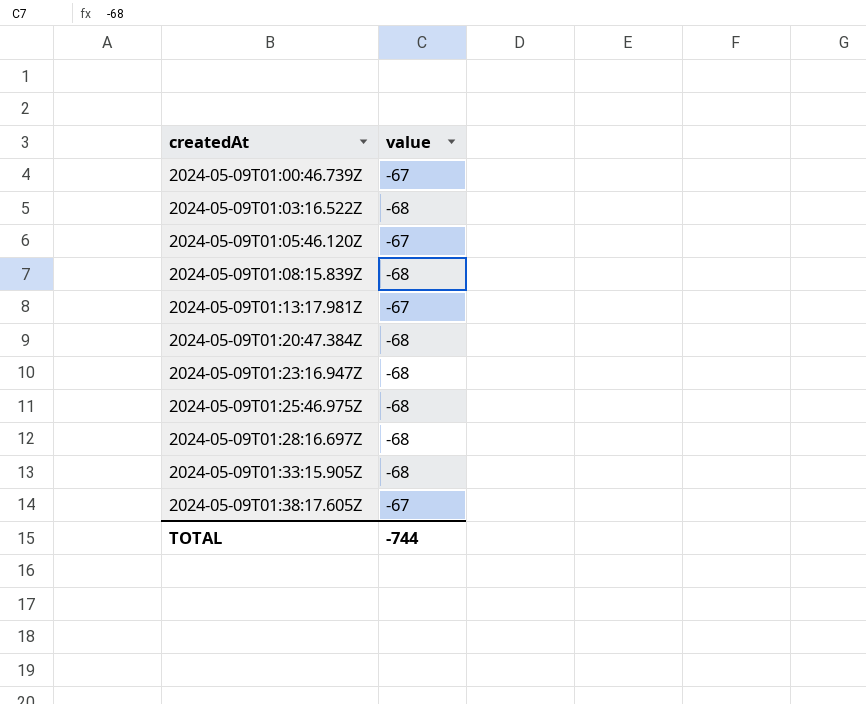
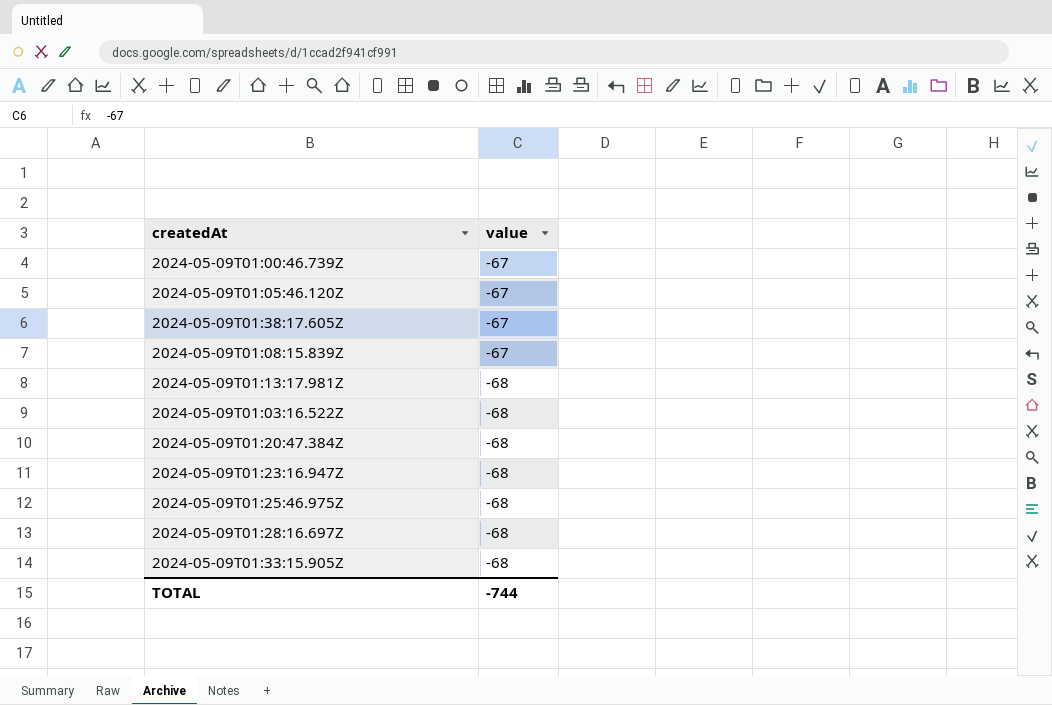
row order: createdAt ascending -> value descending
2024-05-09T01:08:15.839Z | value: -68 -> -67
2024-05-09T01:13:17.981Z | value: -67 -> -68

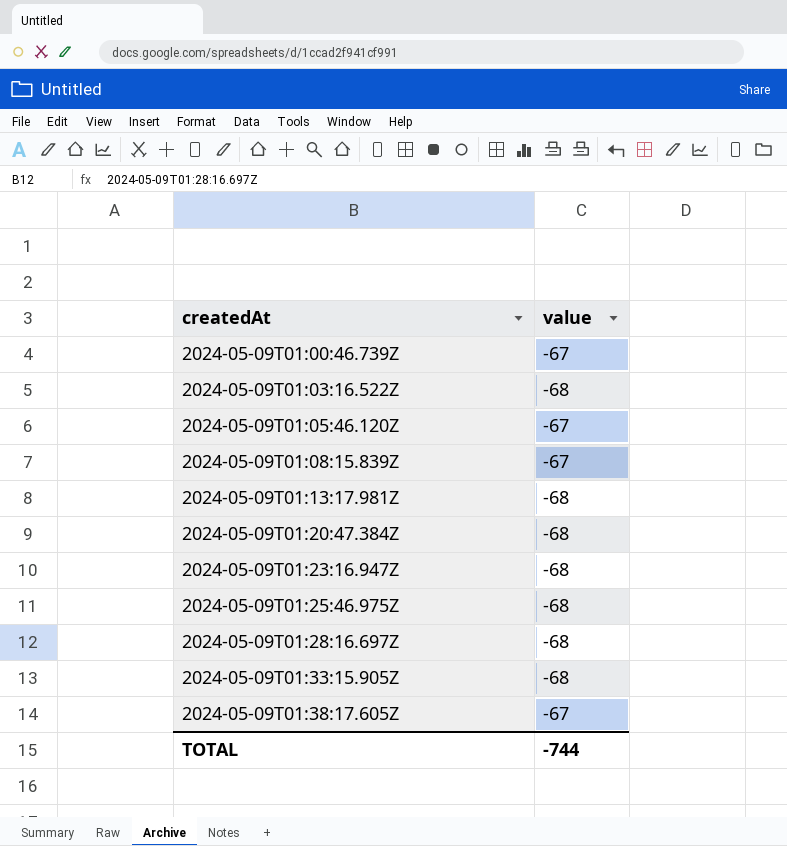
row order: value descending -> createdAt ascending

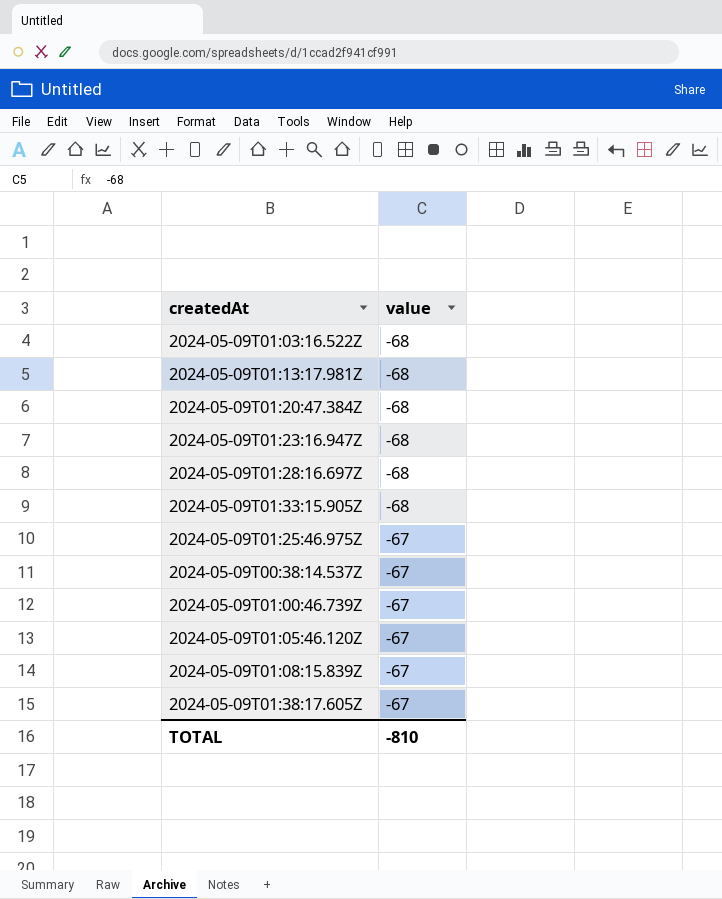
row order: createdAt ascending -> value ascending
2024-05-09T01:25:46.975Z | value: -68 -> -67
row 2024-05-09T00:38:14.537Z: none -> -67
TOTAL | value: -744 -> -810

